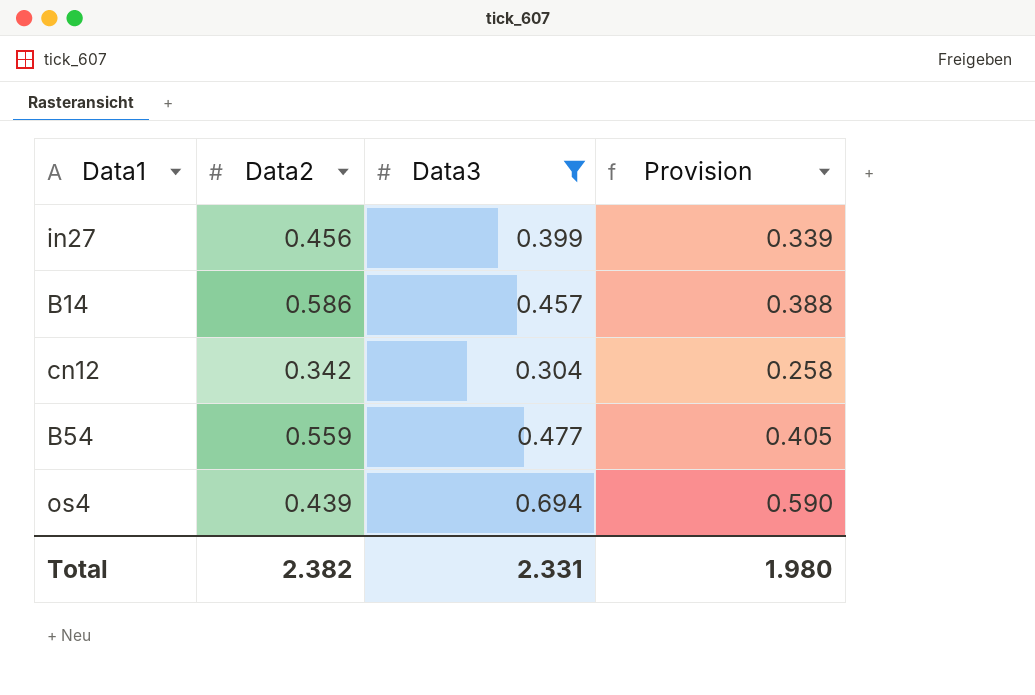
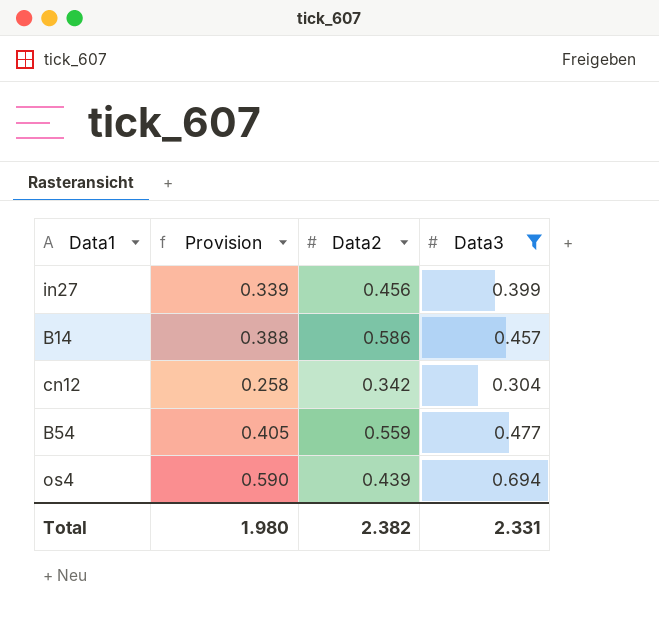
column Provision | position: 4 -> 2

